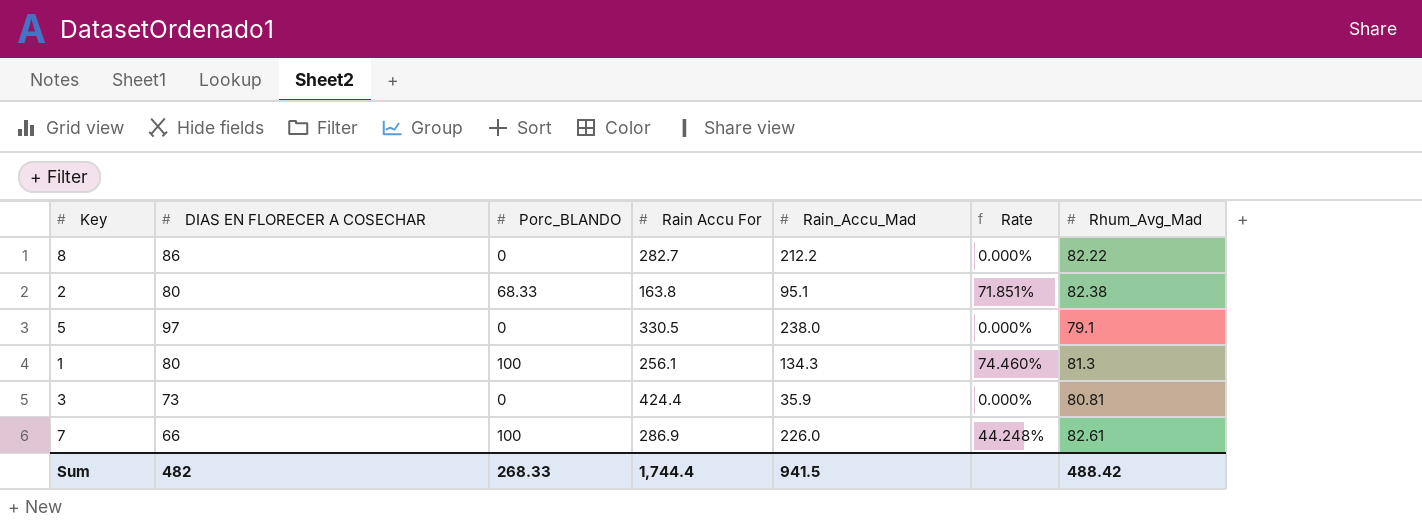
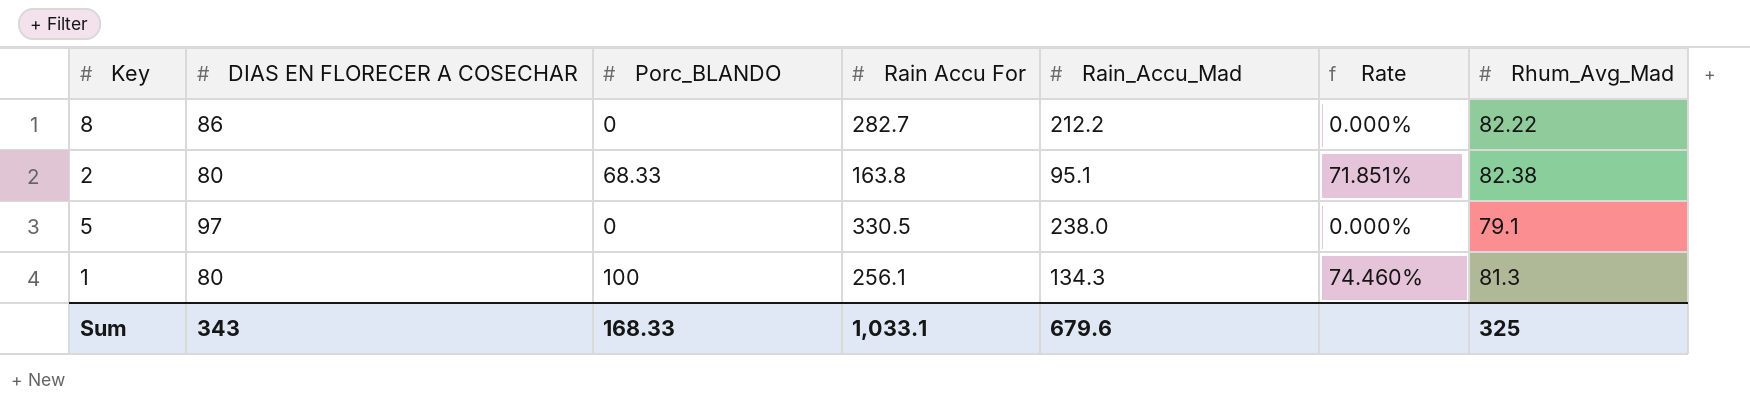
row 3: 73 | 0 | 424.4 | 35.9 | 0.000% | 80.81 -> none
row 7: 66 | 100 | 286.9 | 226.0 | 44.248% | 82.61 -> none
Sum | DIAS EN FLORECER A COSECHAR: 482 -> 343
Sum | Porc_BLANDO: 268.33 -> 168.33
Sum | Rain Accu For: 1,744.4 -> 1,033.1
Sum | Rain_Accu_Mad: 941.5 -> 679.6
Sum | Rhum_Avg_Mad: 488.42 -> 325

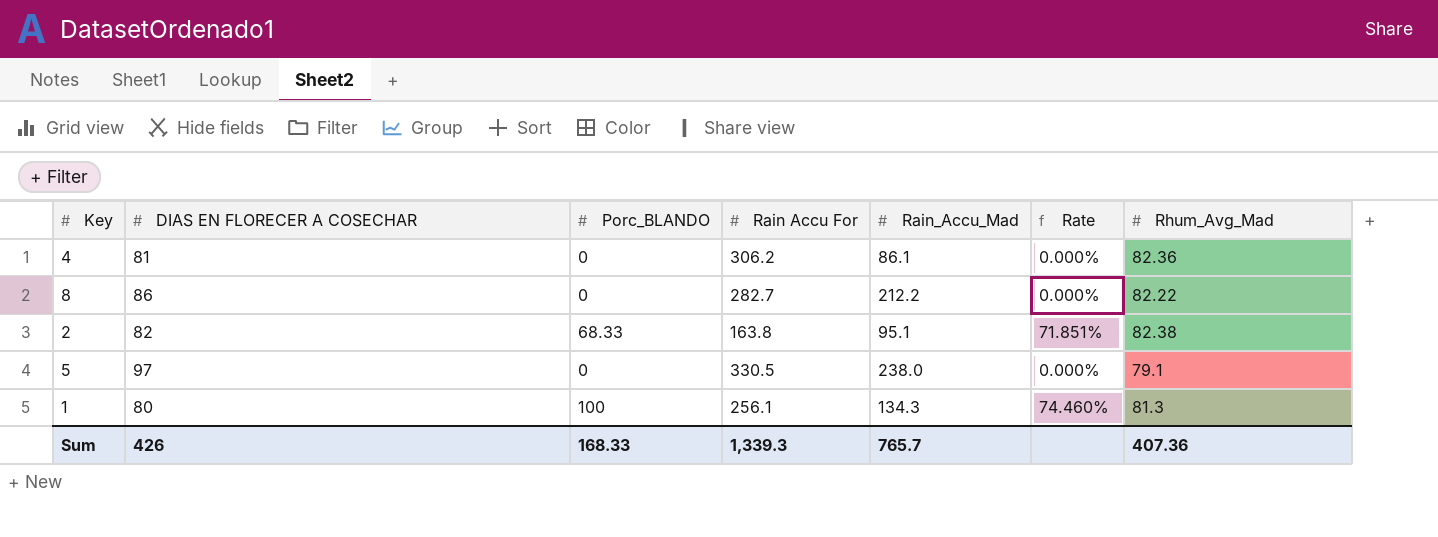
row 4: none -> 81 | 0 | 306.2 | 86.1 | 0.000% | 82.36
2 | DIAS EN FLORECER A COSECHAR: 80 -> 82
Sum | DIAS EN FLORECER A COSECHAR: 343 -> 426
Sum | Rain Accu For: 1,033.1 -> 1,339.3
Sum | Rain_Accu_Mad: 679.6 -> 765.7
Sum | Rhum_Avg_Mad: 325 -> 407.36

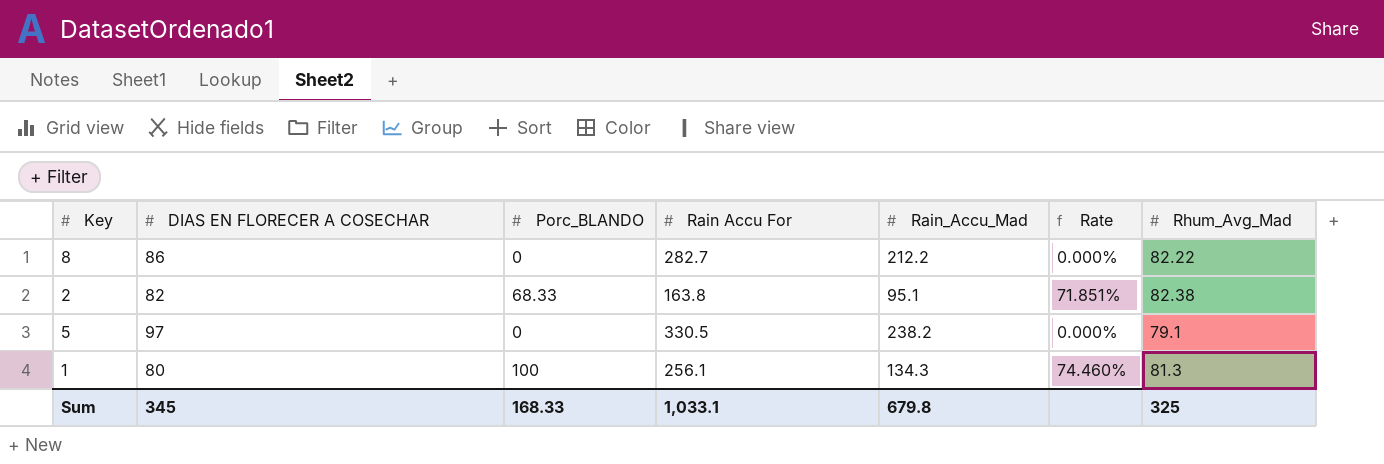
row 4: 81 | 0 | 306.2 | 86.1 | 0.000% | 82.36 -> none
5 | Rain_Accu_Mad: 238.0 -> 238.2
Sum | DIAS EN FLORECER A COSECHAR: 426 -> 345
Sum | Rain Accu For: 1,339.3 -> 1,033.1
Sum | Rain_Accu_Mad: 765.7 -> 679.8
Sum | Rhum_Avg_Mad: 407.36 -> 325

